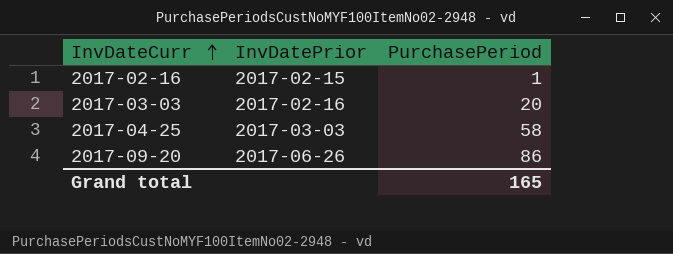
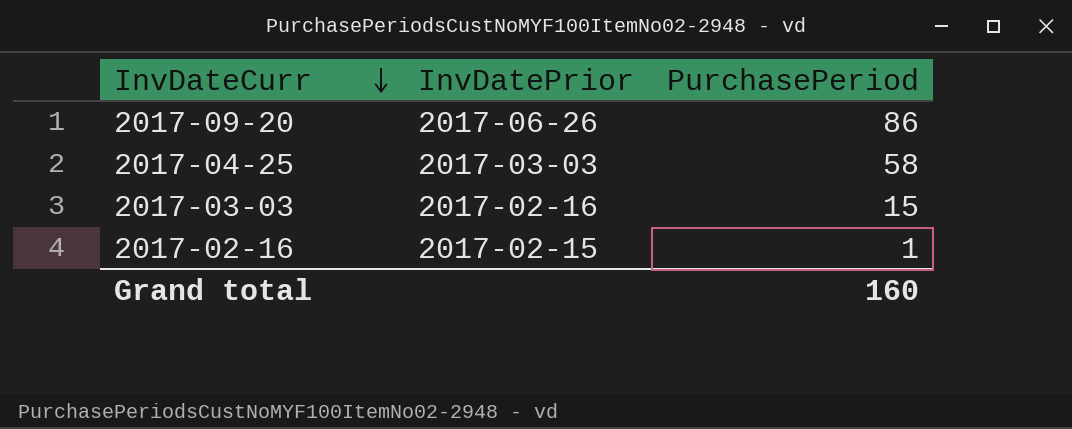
row order: InvDateCurr ascending -> InvDateCurr descending
2017-03-03 | PurchasePeriod: 20 -> 15
Grand total | PurchasePeriod: 165 -> 160

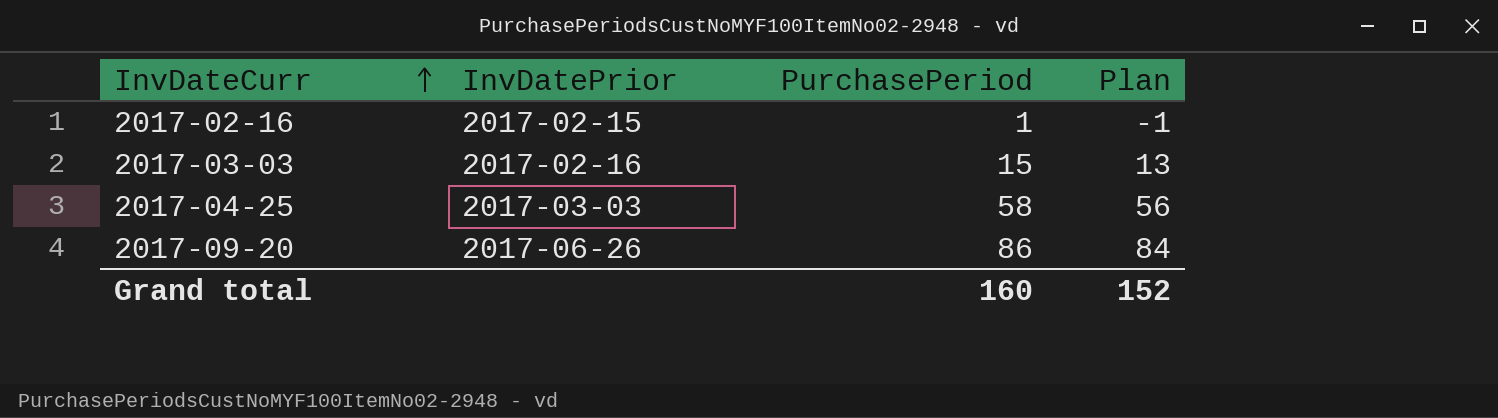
row order: InvDateCurr descending -> InvDateCurr ascending
column Plan | formula: none -> [PurchasePeriod] - 2

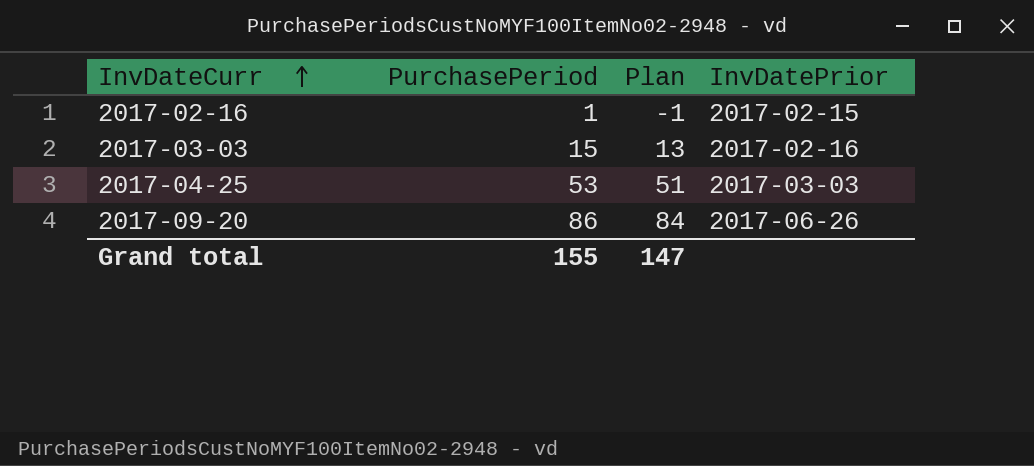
column InvDatePrior | position: 2 -> 4
2017-04-25 | PurchasePeriod: 58 -> 53
2017-04-25 | Plan: 56 -> 51
Grand total | PurchasePeriod: 160 -> 155
Grand total | Plan: 152 -> 147

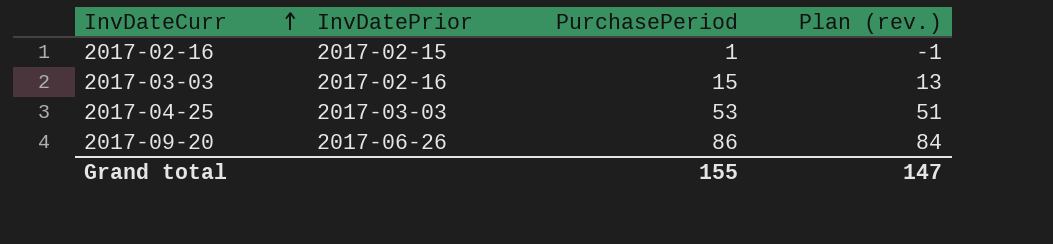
column InvDatePrior | position: 4 -> 2
column name: Plan -> Plan (rev.)

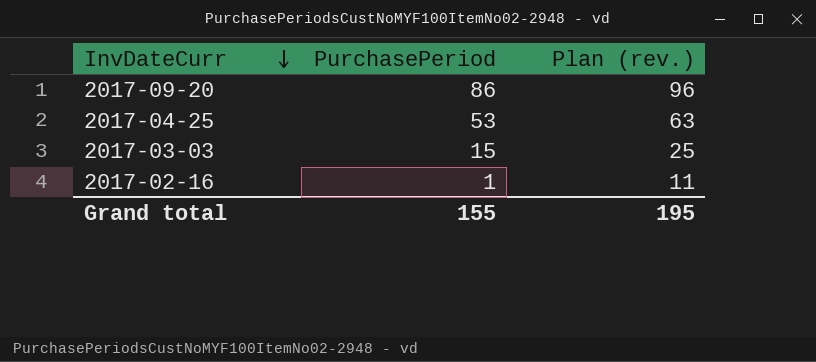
row order: InvDateCurr ascending -> InvDateCurr descending
column InvDatePrior | position: 2 -> none
column Plan (rev.) | formula: [PurchasePeriod] - 2 -> [PurchasePeriod] + 10
Grand total | Plan (rev.): 147 -> 195

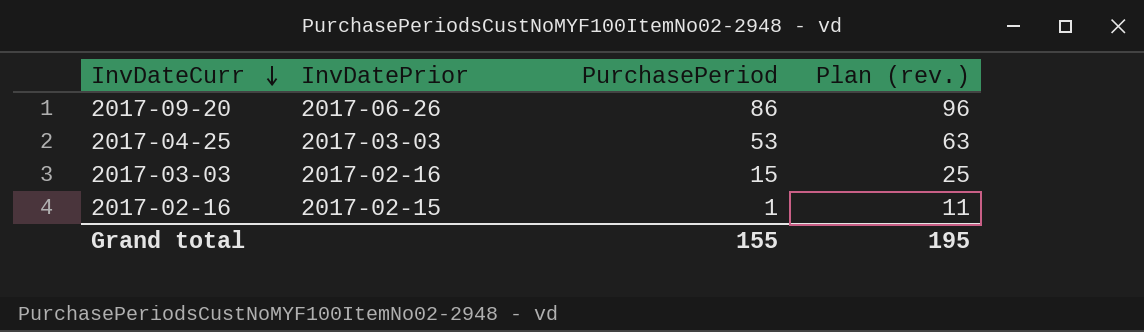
column InvDatePrior | position: none -> 2

